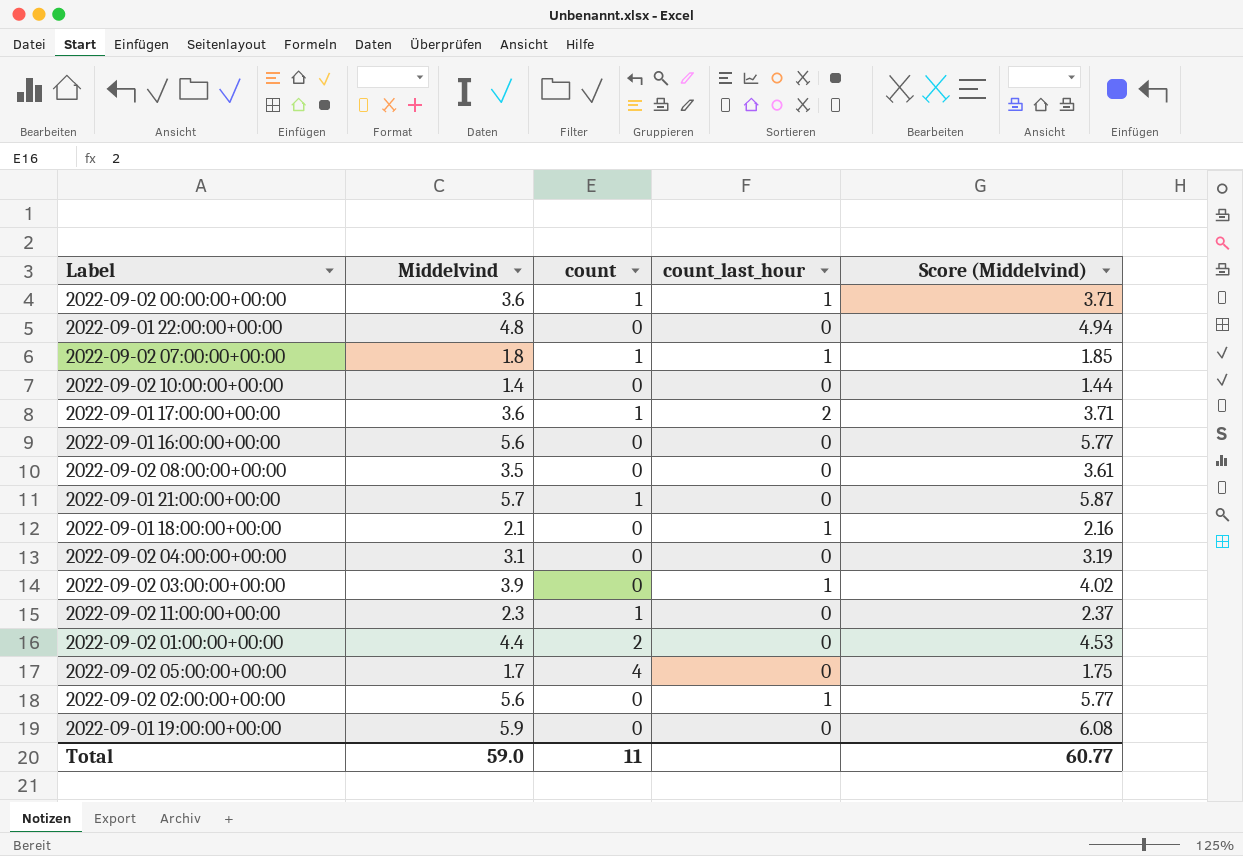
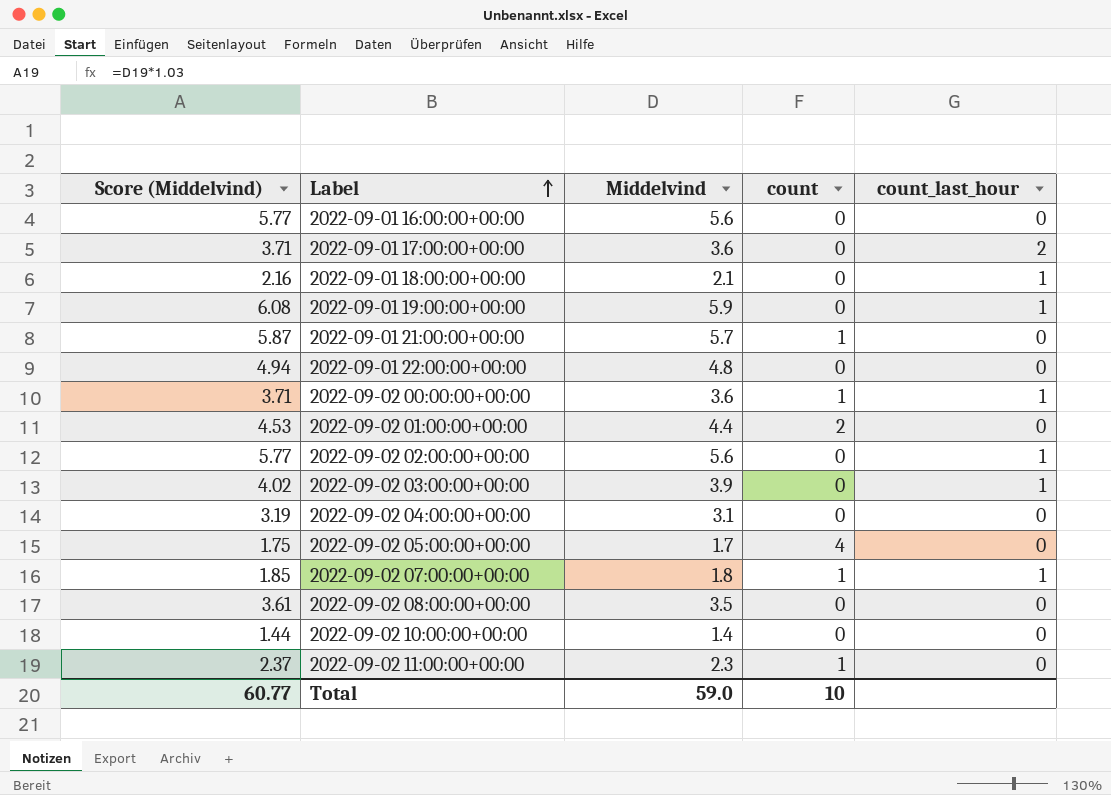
row order: none -> Label ascending
column Score (Middelvind) | position: 5 -> 1
2022-09-01 17:00:00+00:00 | count: 1 -> 0
2022-09-01 19:00:00+00:00 | count_last_hour: 0 -> 1
Total | count: 11 -> 10

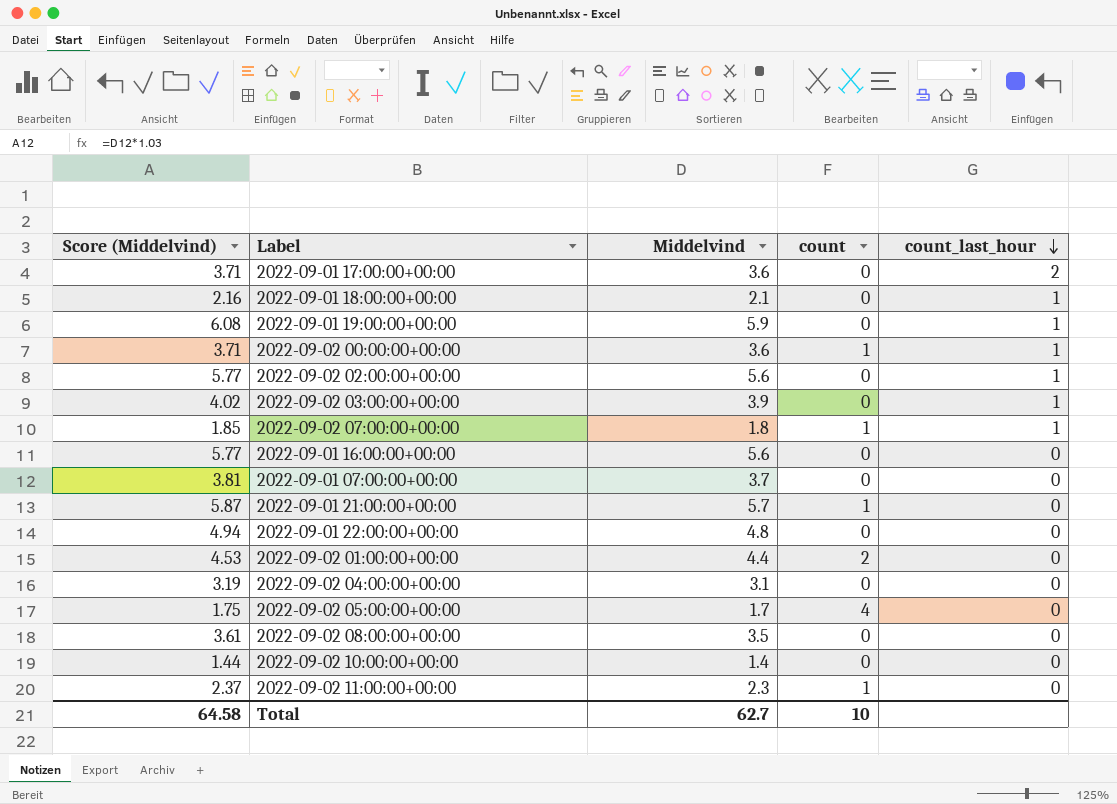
row order: Label ascending -> count_last_hour descending
row 2022-09-01 07:00:00+00:00: none -> 3.81 | 3.7 | 0 | 0
Total | Score (Middelvind): 60.77 -> 64.58
Total | Middelvind: 59.0 -> 62.7

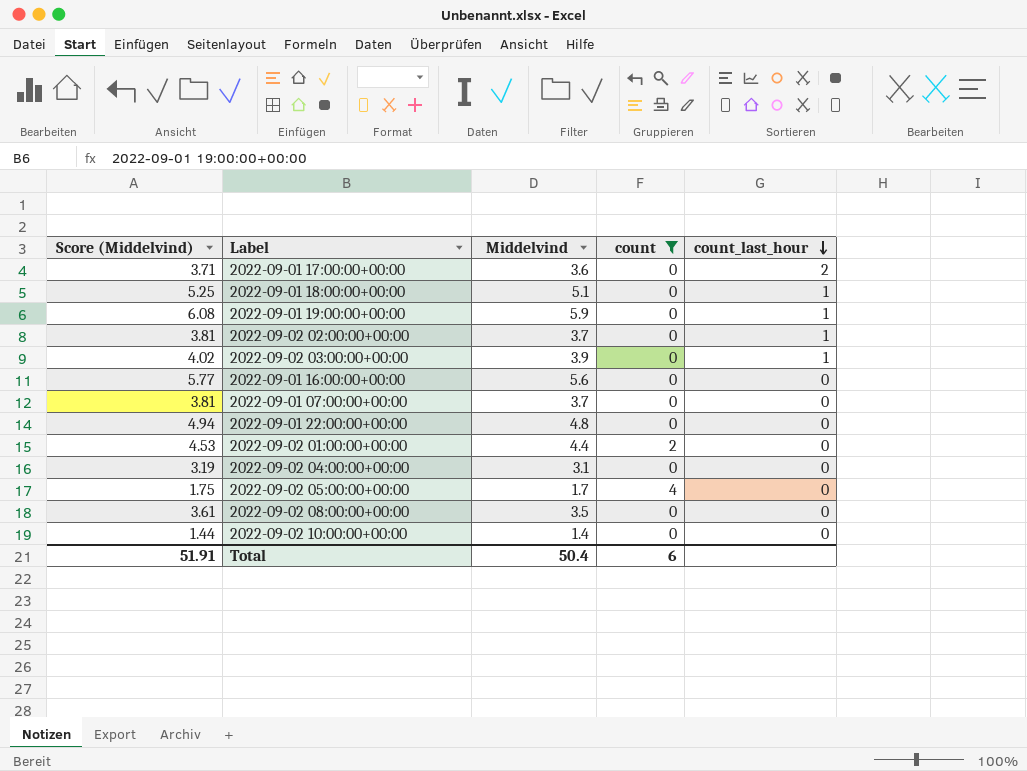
filter: none -> count != 1
2022-09-01 18:00:00+00:00 | Score (Middelvind): 2.16 -> 5.25
2022-09-01 18:00:00+00:00 | Middelvind: 2.1 -> 5.1
2022-09-02 02:00:00+00:00 | Score (Middelvind): 5.77 -> 3.81
2022-09-02 02:00:00+00:00 | Middelvind: 5.6 -> 3.7
Total | Score (Middelvind): 64.58 -> 51.91
Total | Middelvind: 62.7 -> 50.4
Total | count: 10 -> 6

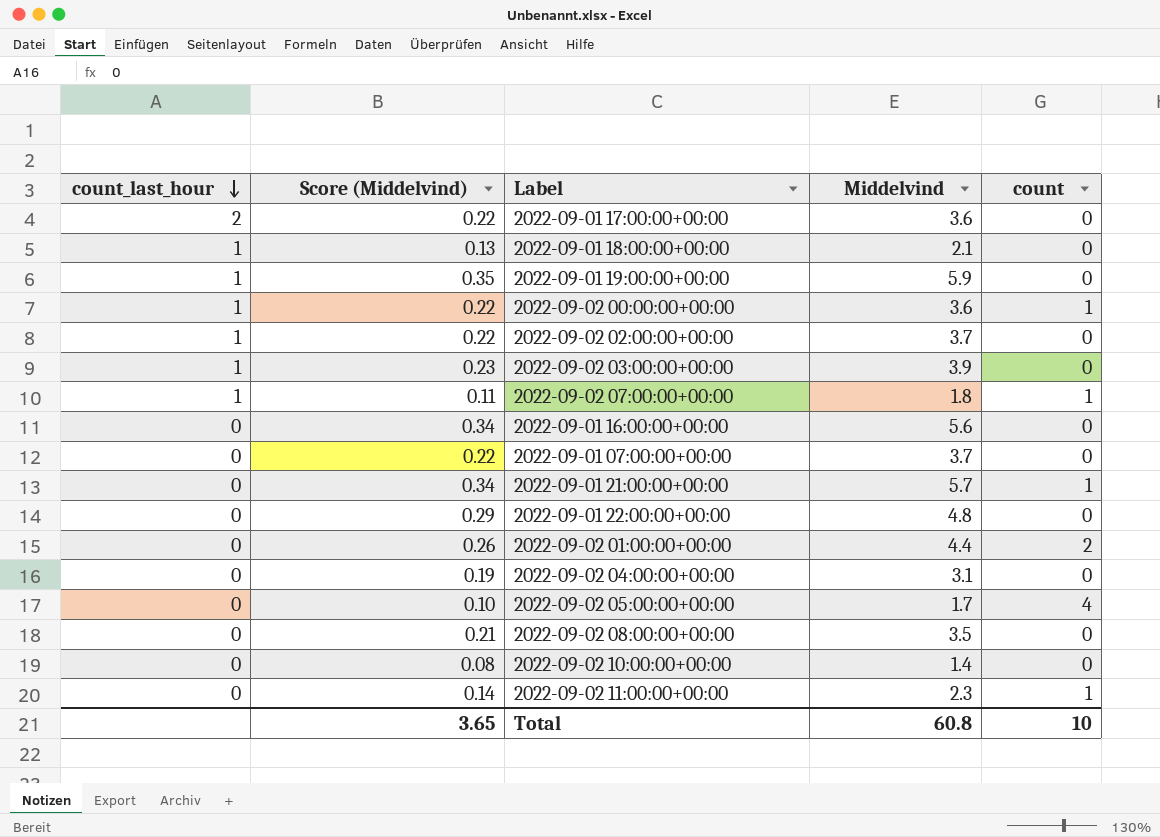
filter: count != 1 -> none
column count_last_hour | position: 5 -> 1
column Score (Middelvind) | formula: [Middelvind] * 1.03 -> [Middelvind] * 0.06
2022-09-01 18:00:00+00:00 | Middelvind: 5.1 -> 2.1
Total | Score (Middelvind): 51.91 -> 3.65
Total | Middelvind: 50.4 -> 60.8
Total | count: 6 -> 10

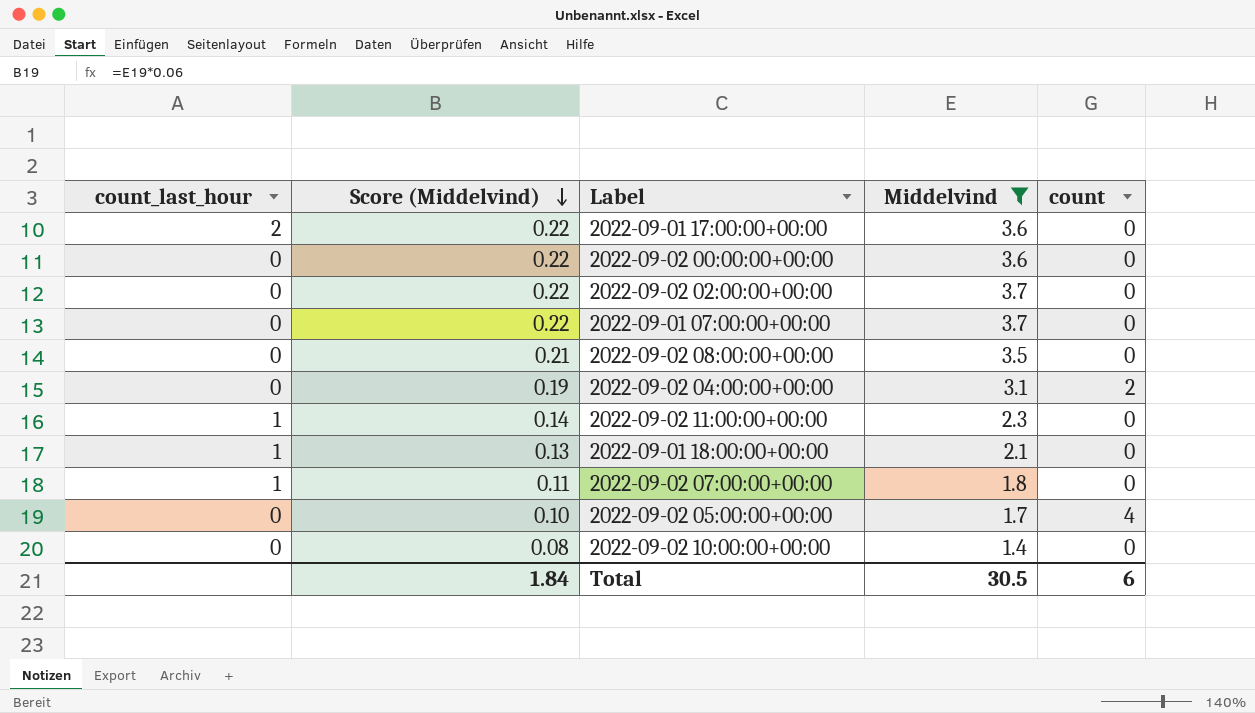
filter: none -> Middelvind <= 3.7
row order: count_last_hour descending -> Score (Middelvind) descending
2022-09-02 00:00:00+00:00 | count_last_hour: 1 -> 0
2022-09-02 00:00:00+00:00 | count: 1 -> 0
2022-09-02 02:00:00+00:00 | count_last_hour: 1 -> 0
2022-09-02 04:00:00+00:00 | count: 0 -> 2
2022-09-02 11:00:00+00:00 | count_last_hour: 0 -> 1
2022-09-02 11:00:00+00:00 | count: 1 -> 0
2022-09-02 07:00:00+00:00 | count: 1 -> 0
Total | Score (Middelvind): 3.65 -> 1.84
Total | Middelvind: 60.8 -> 30.5
Total | count: 10 -> 6

